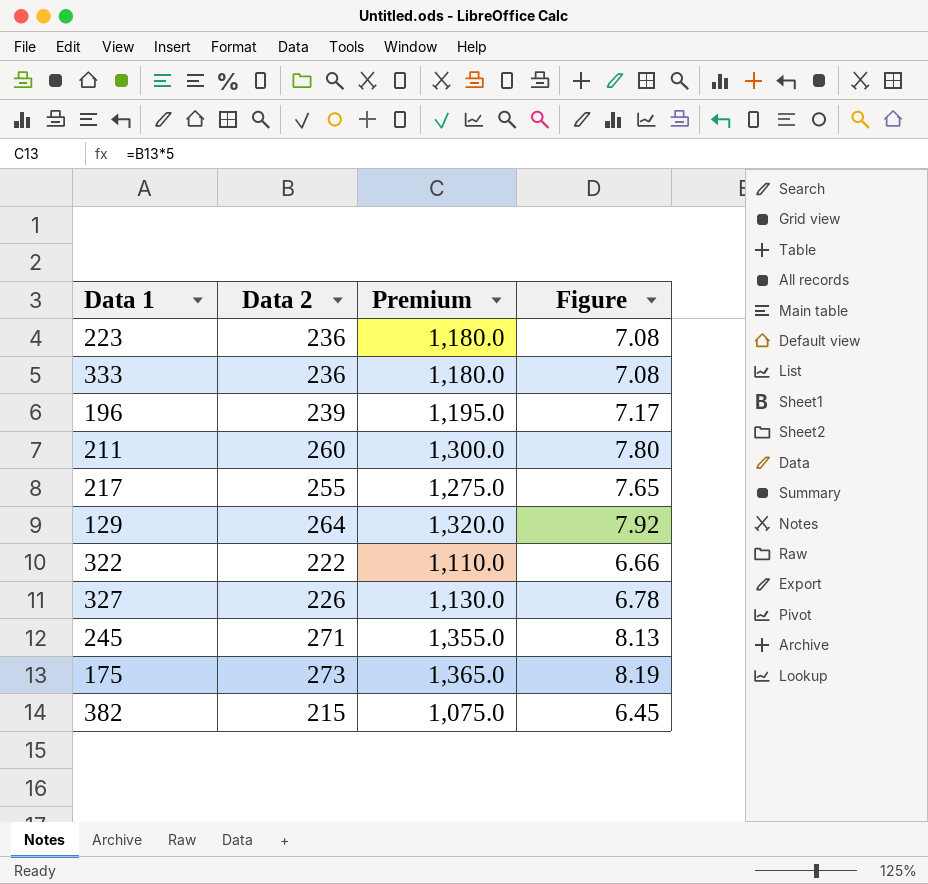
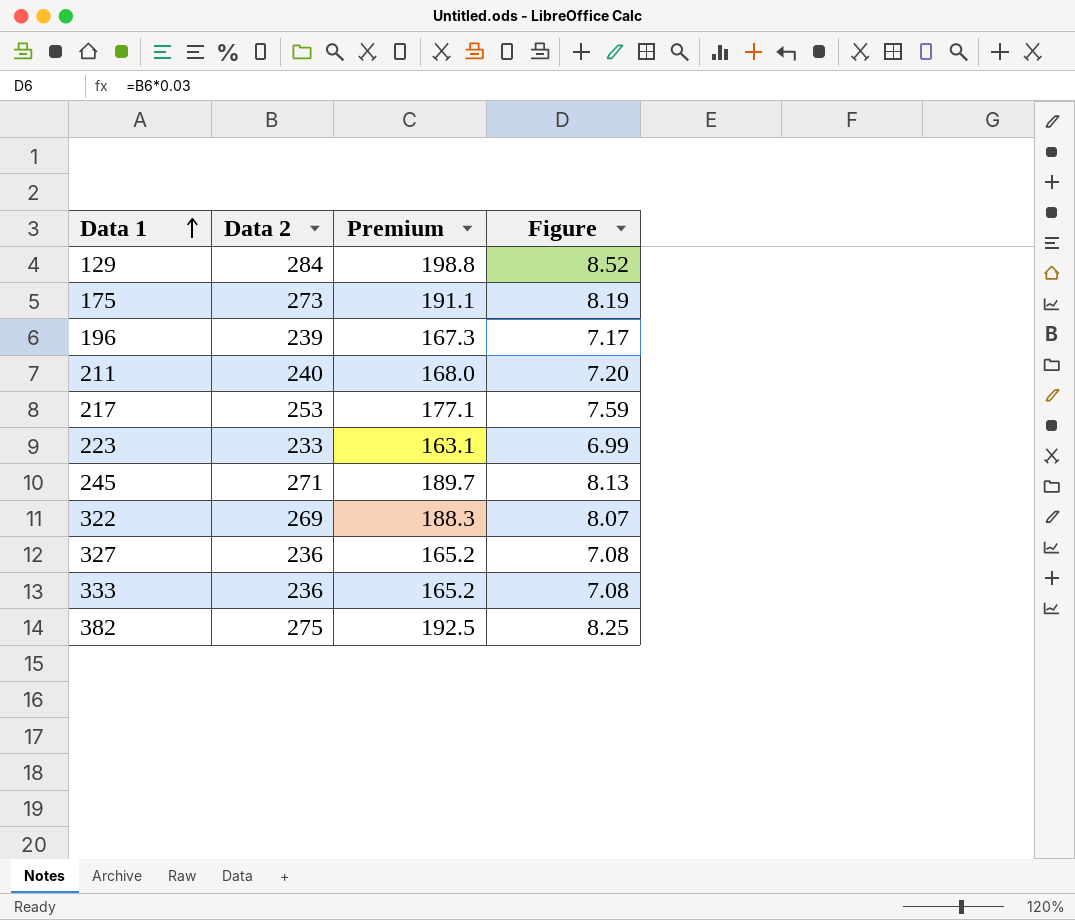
row order: none -> Data 1 ascending
column Premium | formula: [Data 2] * 5 -> [Data 2] * 0.7
129 | Data 2: 264 -> 284
129 | Figure: 7.92 -> 8.52
211 | Data 2: 260 -> 240
211 | Figure: 7.80 -> 7.20
217 | Data 2: 255 -> 253
217 | Figure: 7.65 -> 7.59
223 | Data 2: 236 -> 233
223 | Figure: 7.08 -> 6.99
322 | Data 2: 222 -> 269
322 | Figure: 6.66 -> 8.07
327 | Data 2: 226 -> 236
327 | Figure: 6.78 -> 7.08
382 | Data 2: 215 -> 275
382 | Figure: 6.45 -> 8.25

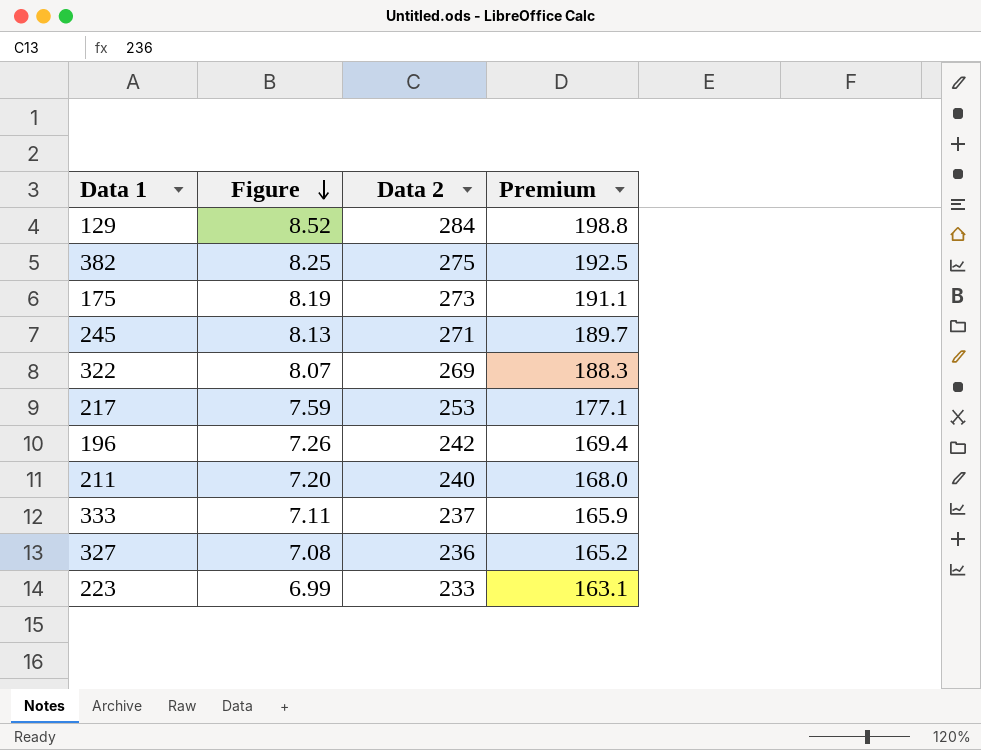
row order: Data 1 ascending -> Figure descending
column Figure | position: 4 -> 2
196 | Figure: 7.17 -> 7.26
196 | Data 2: 239 -> 242
196 | Premium: 167.3 -> 169.4
333 | Figure: 7.08 -> 7.11
333 | Data 2: 236 -> 237
333 | Premium: 165.2 -> 165.9

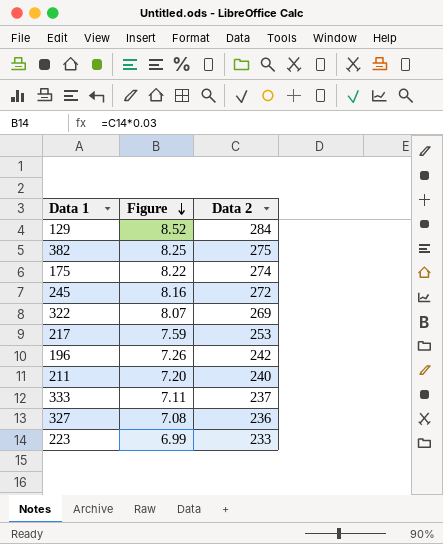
column Premium | formula: [Data 2] * 0.7 -> none
175 | Figure: 8.19 -> 8.22
175 | Data 2: 273 -> 274
245 | Figure: 8.13 -> 8.16
245 | Data 2: 271 -> 272

